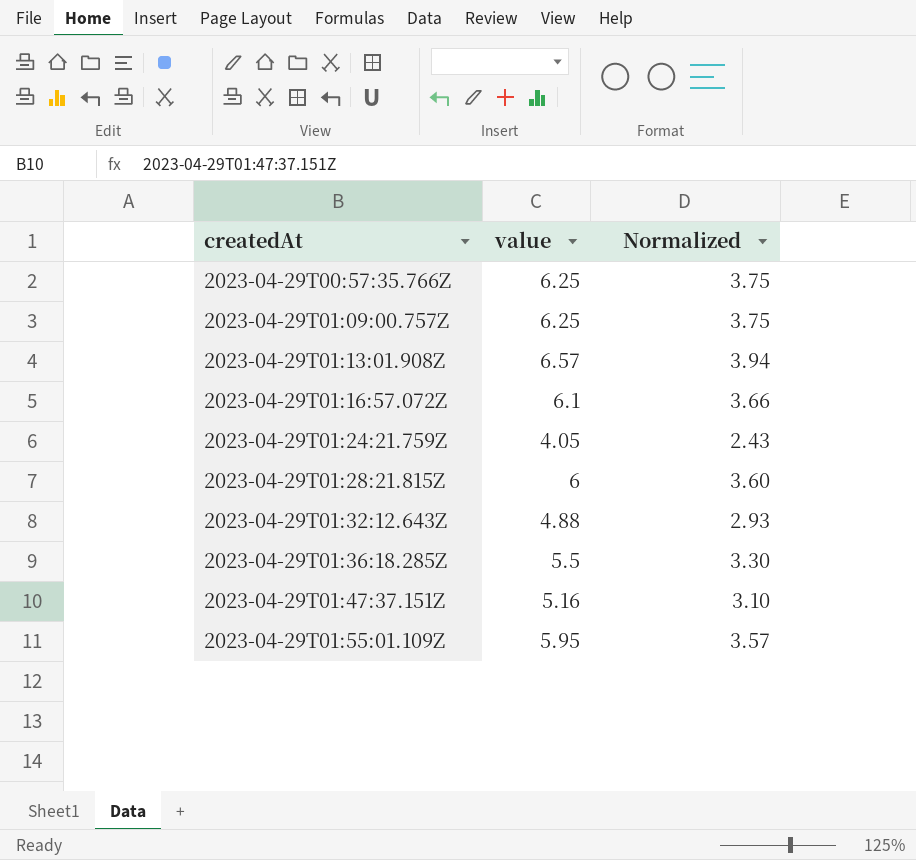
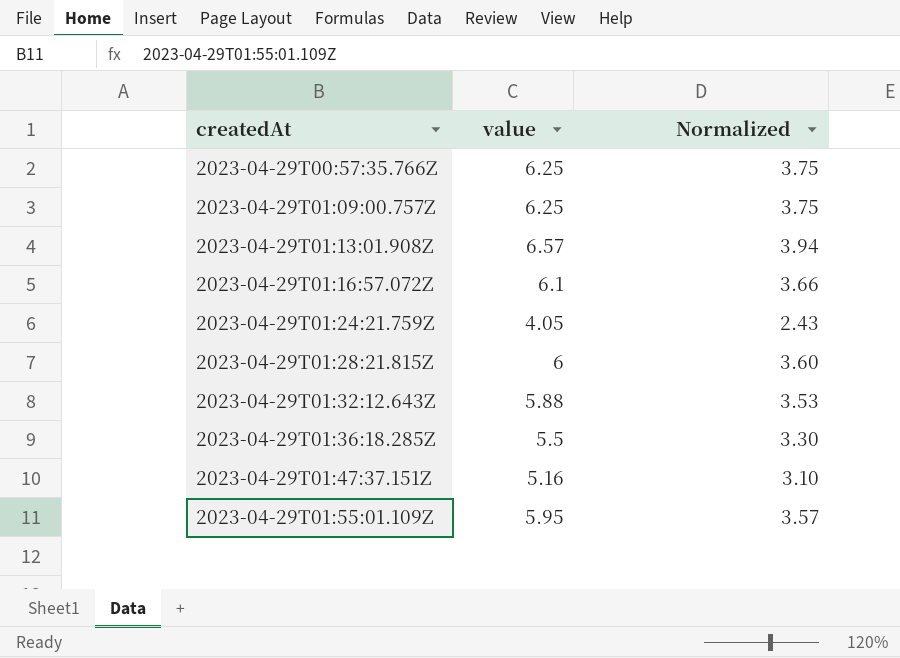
2023-04-29T01:32:12.643Z | value: 4.88 -> 5.88
2023-04-29T01:32:12.643Z | Normalized: 2.93 -> 3.53

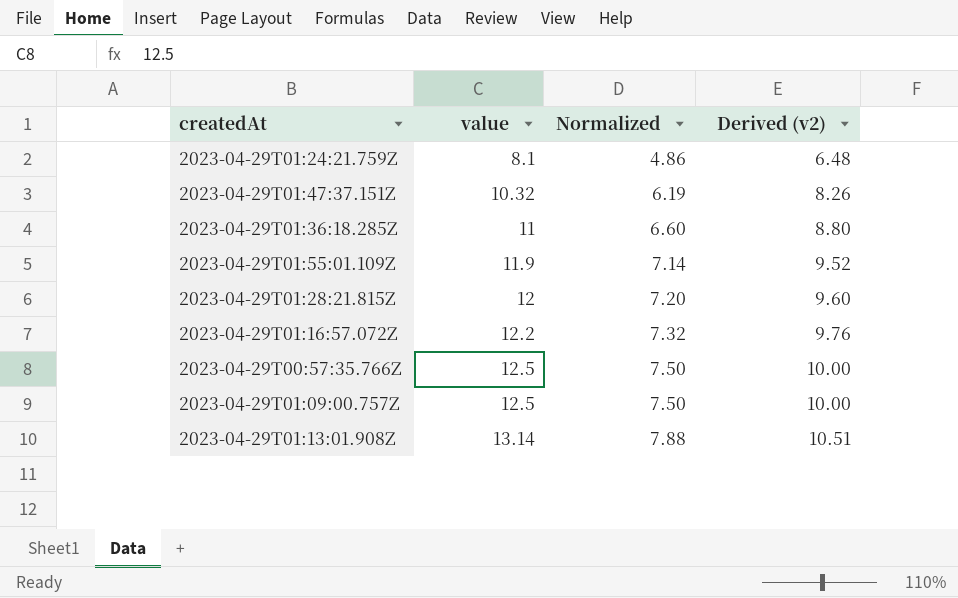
row order: createdAt ascending -> value ascending
column Derived (v2) | formula: none -> [value] * 0.8
row 2023-04-29T01:32:12.643Z: 5.88 | 3.53 -> none
2023-04-29T01:24:21.759Z | value: 4.05 -> 8.1
2023-04-29T01:24:21.759Z | Normalized: 2.43 -> 4.86
2023-04-29T01:47:37.151Z | value: 5.16 -> 10.32
2023-04-29T01:47:37.151Z | Normalized: 3.10 -> 6.19
2023-04-29T01:36:18.285Z | value: 5.5 -> 11
2023-04-29T01:36:18.285Z | Normalized: 3.30 -> 6.60
2023-04-29T01:55:01.109Z | value: 5.95 -> 11.9
2023-04-29T01:55:01.109Z | Normalized: 3.57 -> 7.14
2023-04-29T01:28:21.815Z | value: 6 -> 12
2023-04-29T01:28:21.815Z | Normalized: 3.60 -> 7.20
2023-04-29T01:16:57.072Z | value: 6.1 -> 12.2
2023-04-29T01:16:57.072Z | Normalized: 3.66 -> 7.32
2023-04-29T00:57:35.766Z | value: 6.25 -> 12.5
2023-04-29T00:57:35.766Z | Normalized: 3.75 -> 7.50
2023-04-29T01:09:00.757Z | value: 6.25 -> 12.5
2023-04-29T01:09:00.757Z | Normalized: 3.75 -> 7.50
2023-04-29T01:13:01.908Z | value: 6.57 -> 13.14
2023-04-29T01:13:01.908Z | Normalized: 3.94 -> 7.88

